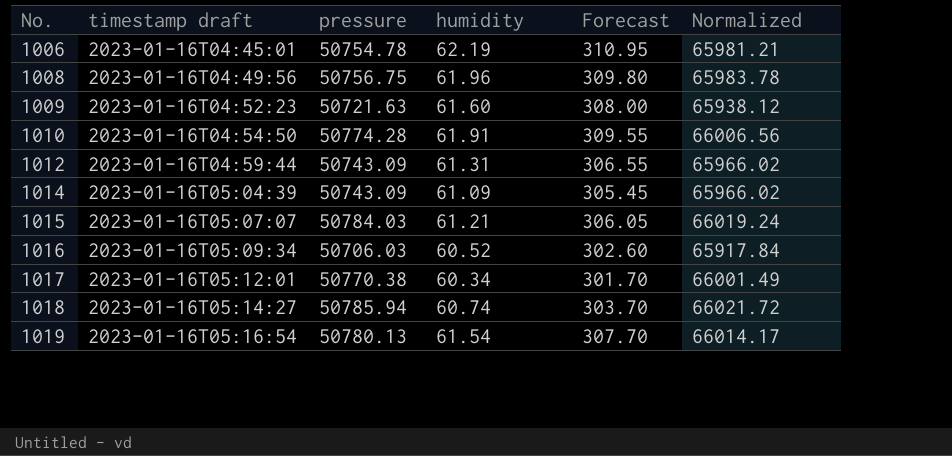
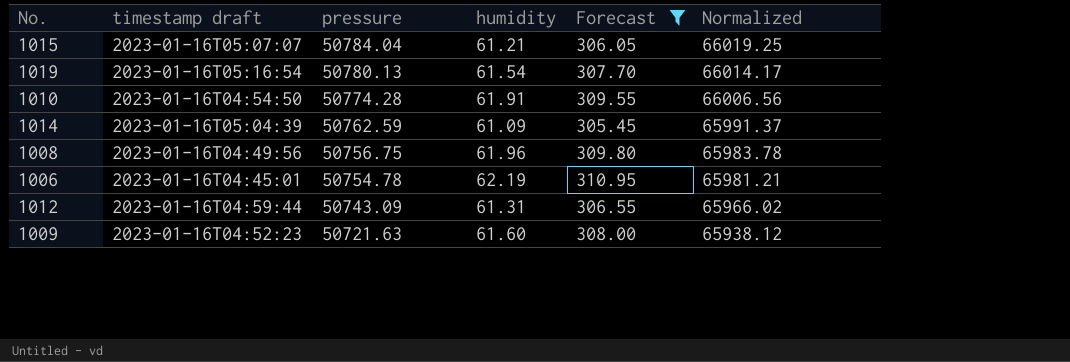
filter: none -> Forecast >= 305.45
row order: No. ascending -> pressure descending
1015 | pressure: 50784.03 -> 50784.04
1015 | Normalized: 66019.24 -> 66019.25
1014 | pressure: 50743.09 -> 50762.59
1014 | Normalized: 65966.02 -> 65991.37

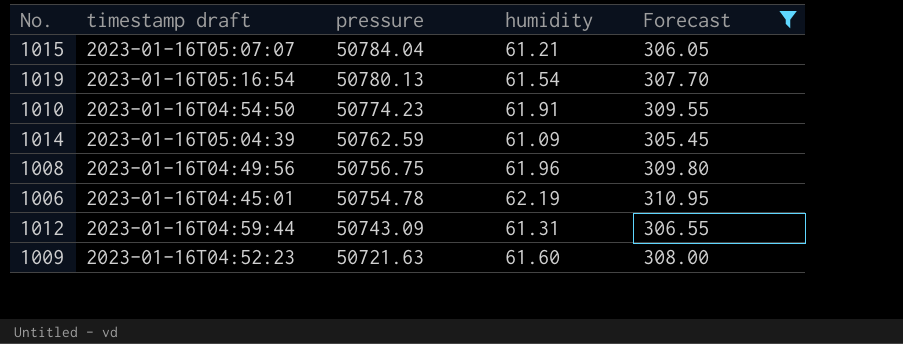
column Normalized | formula: [pressure] * 1.3 -> none
1010 | pressure: 50774.28 -> 50774.23

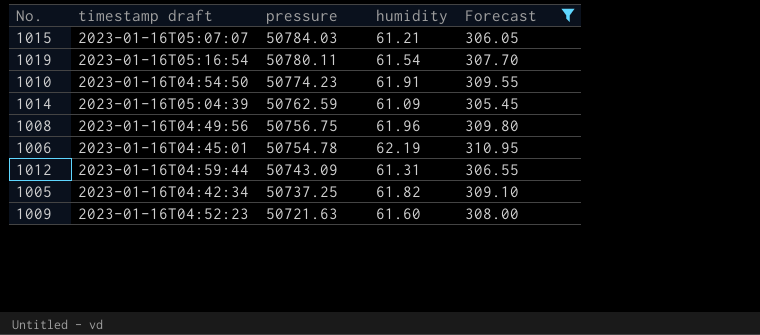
1015 | pressure: 50784.04 -> 50784.03
1019 | pressure: 50780.13 -> 50780.11
row 1005: none -> 2023-01-16T04:42:34 | 50737.25 | 61.82 | 309.10

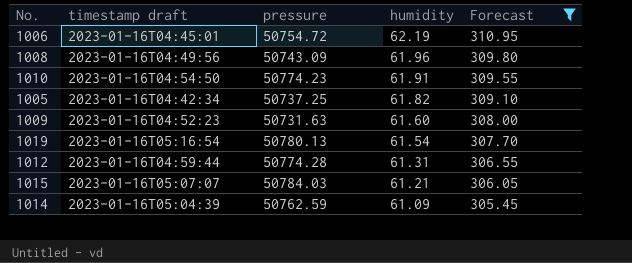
row order: pressure descending -> humidity descending
1006 | pressure: 50754.78 -> 50754.72
1008 | pressure: 50756.75 -> 50743.09
1009 | pressure: 50721.63 -> 50731.63
1019 | pressure: 50780.11 -> 50780.13
1012 | pressure: 50743.09 -> 50774.28

